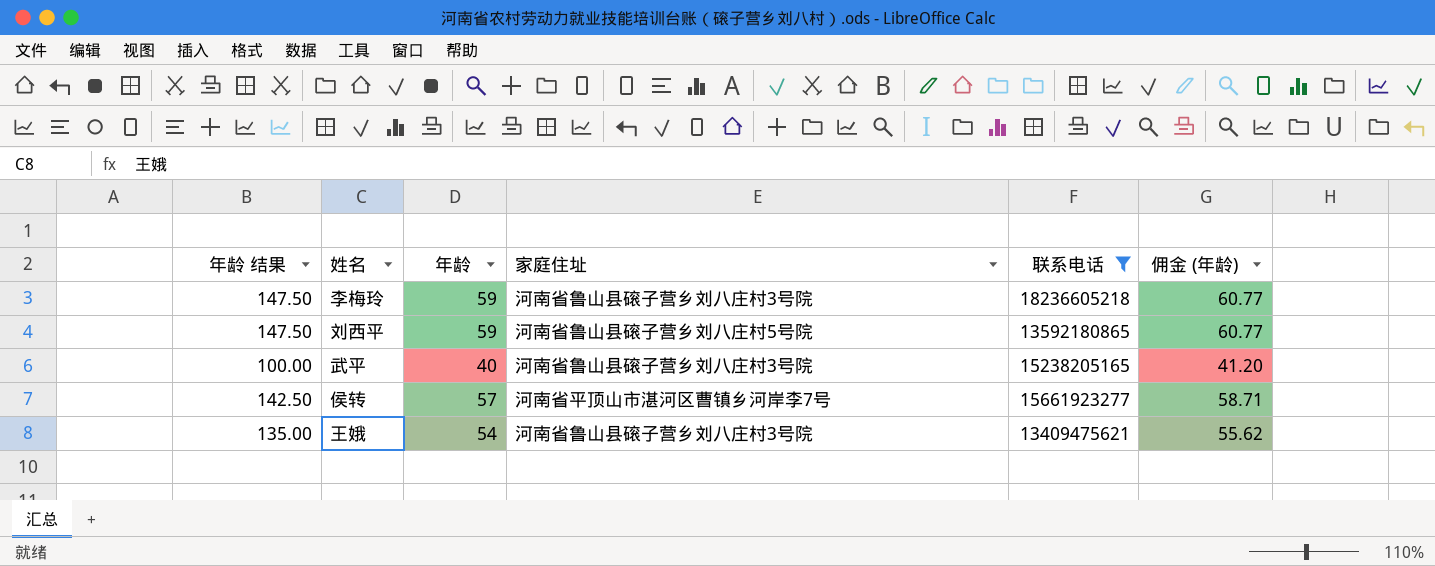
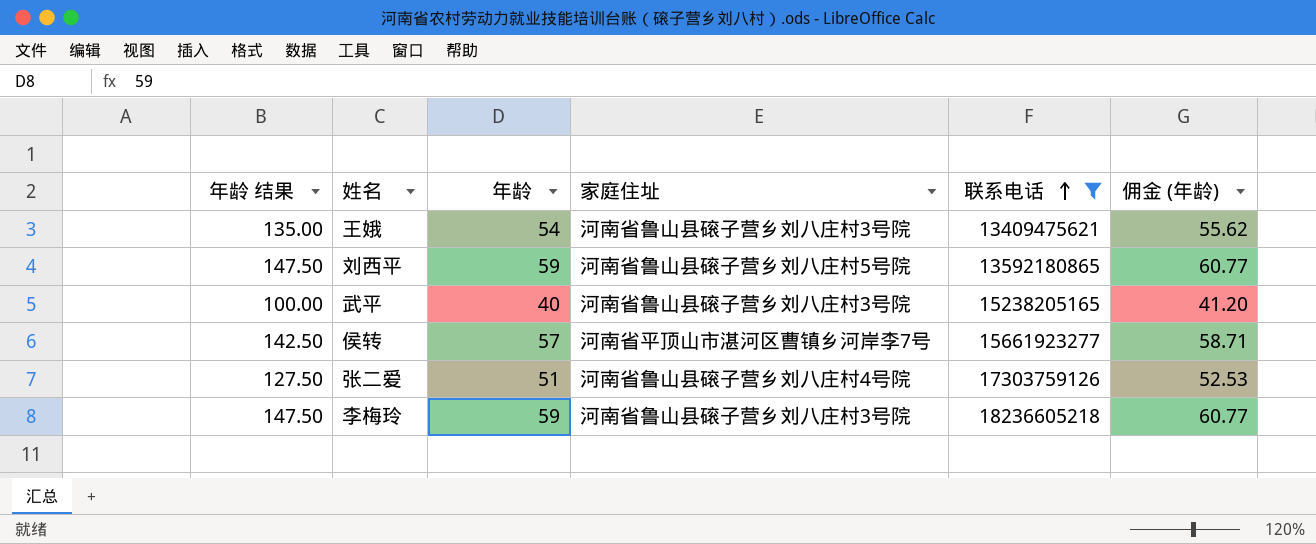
row order: none -> 联系电话 ascending
row 张二爱: none -> 127.50 | 51 | 河南省鲁山县磙子营乡刘八庄村4号院 | 17303759126 | 52.53

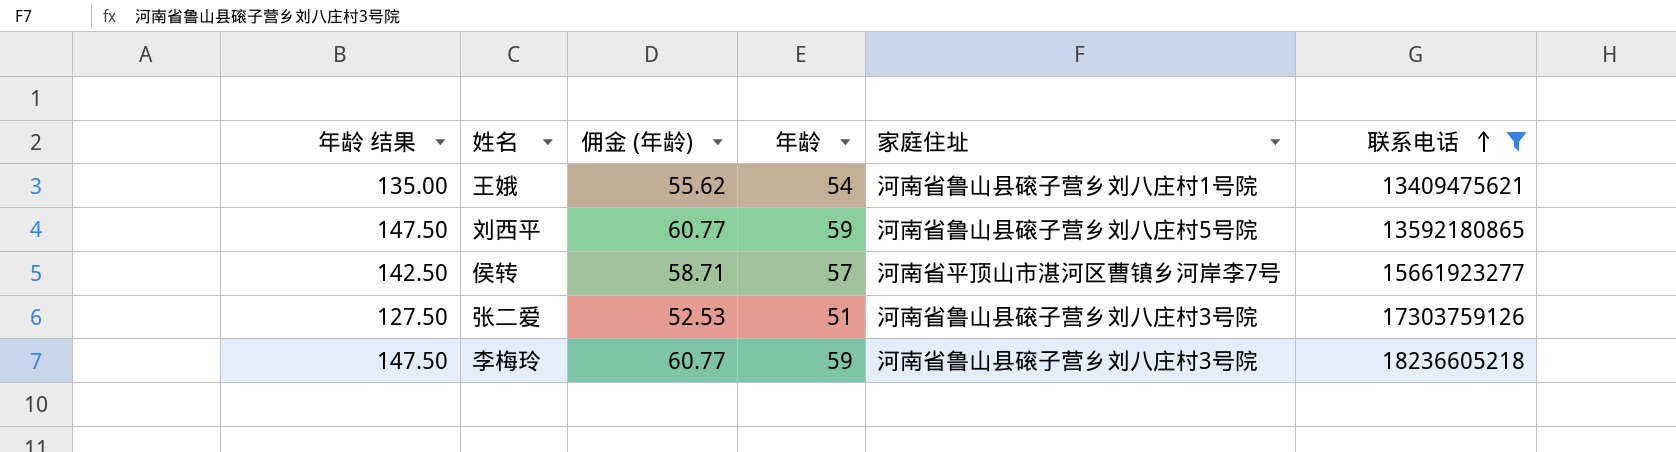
column 佣金 (年龄) | position: 6 -> 3
row 武平: 100.00 | 40 | 河南省鲁山县磙子营乡刘八庄村3号院 | 15238205165 | 41.20 -> none
王娥 | 家庭住址: 河南省鲁山县磙子营乡刘八庄村3号院 -> 河南省鲁山县磙子营乡刘八庄村1号院
张二爱 | 家庭住址: 河南省鲁山县磙子营乡刘八庄村4号院 -> 河南省鲁山县磙子营乡刘八庄村3号院

